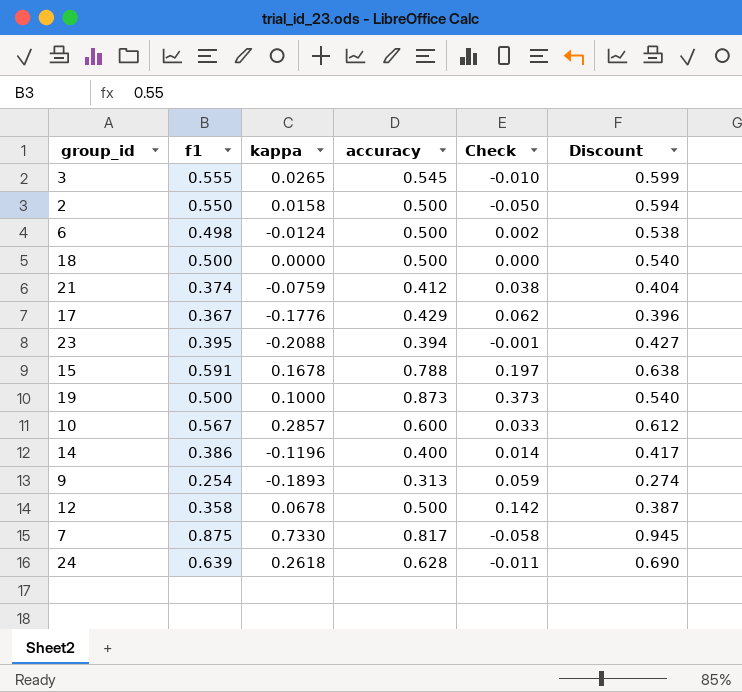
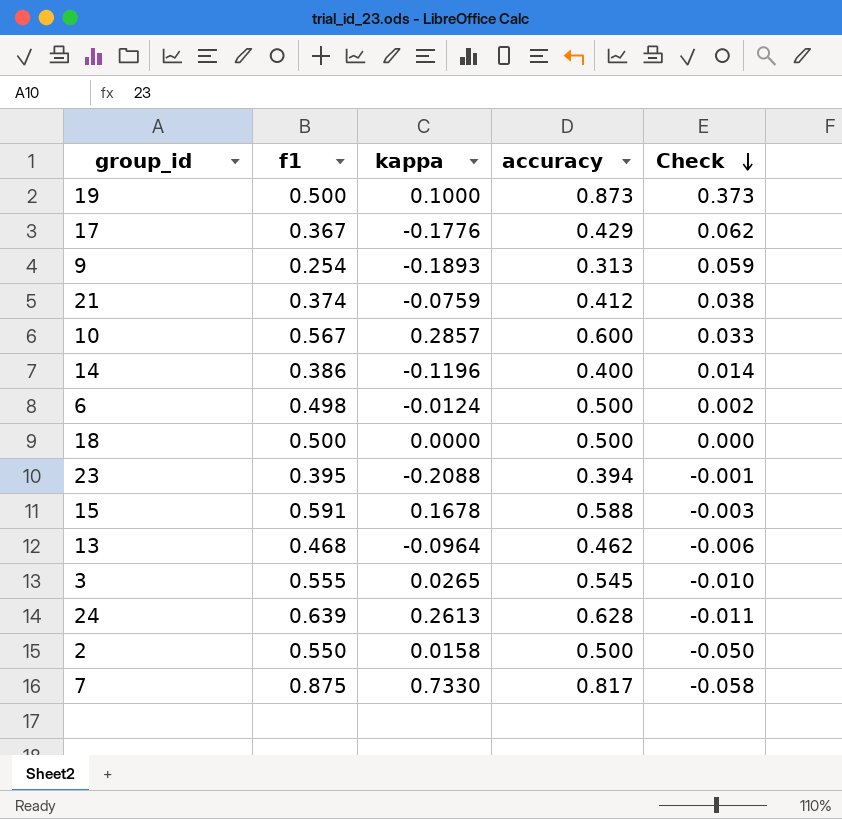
row order: none -> Check descending
column Discount | formula: [f1] * 1.08 -> none
row 12: 0.358 | 0.0678 | 0.500 | 0.142 | 0.387 -> none
15 | accuracy: 0.788 -> 0.588
15 | Check: 0.197 -> -0.003
row 13: none -> 0.468 | -0.0964 | 0.462 | -0.006
24 | kappa: 0.2618 -> 0.2613

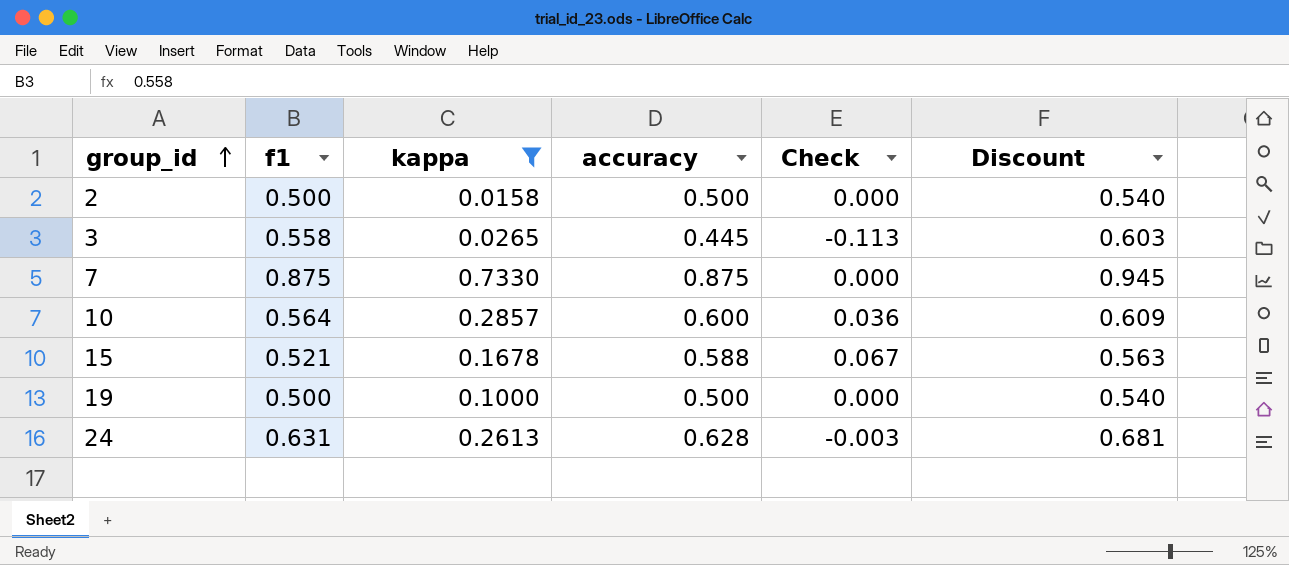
filter: none -> kappa >= 0.0158
row order: Check descending -> group_id ascending
column Discount | formula: none -> [f1] * 1.08
2 | f1: 0.550 -> 0.500
2 | Check: -0.050 -> 0.000
3 | f1: 0.555 -> 0.558
3 | accuracy: 0.545 -> 0.445
3 | Check: -0.010 -> -0.113
7 | accuracy: 0.817 -> 0.875
7 | Check: -0.058 -> 0.000
10 | f1: 0.567 -> 0.564
10 | Check: 0.033 -> 0.036
15 | f1: 0.591 -> 0.521
15 | Check: -0.003 -> 0.067
19 | accuracy: 0.873 -> 0.500
19 | Check: 0.373 -> 0.000
24 | f1: 0.639 -> 0.631
24 | Check: -0.011 -> -0.003

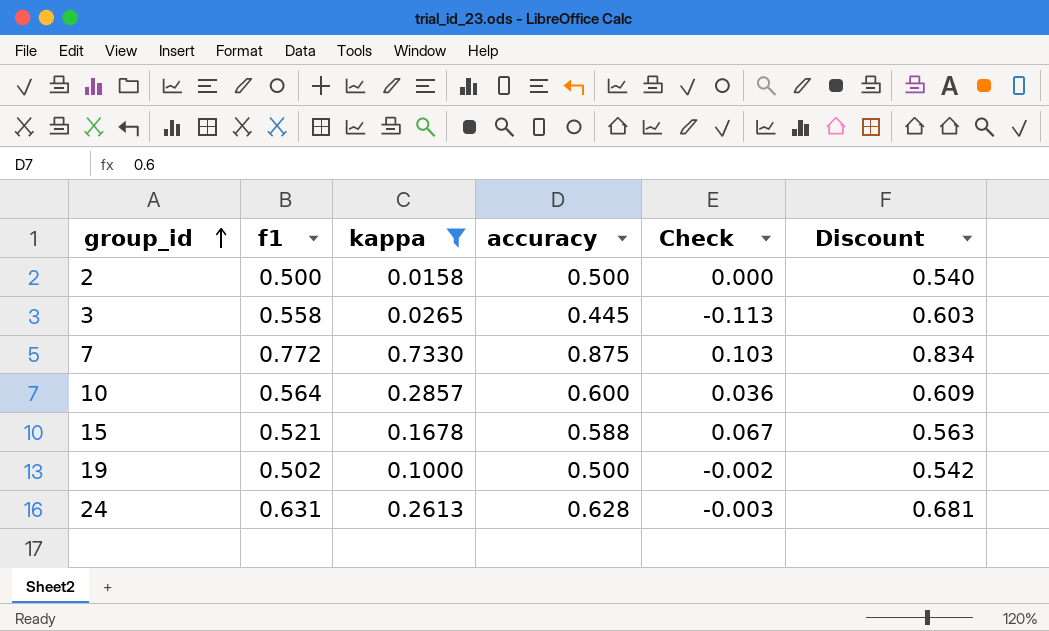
7 | f1: 0.875 -> 0.772
7 | Check: 0.000 -> 0.103
7 | Discount: 0.945 -> 0.834
19 | f1: 0.500 -> 0.502
19 | Check: 0.000 -> -0.002
19 | Discount: 0.540 -> 0.542

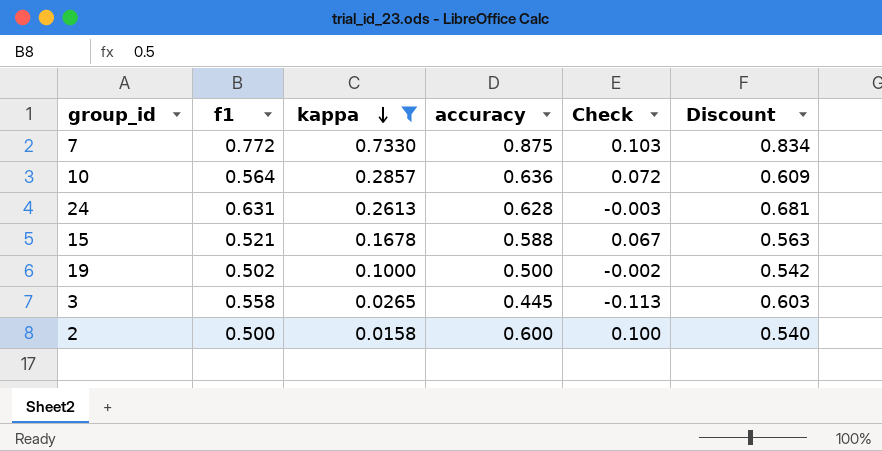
row order: group_id ascending -> kappa descending
10 | accuracy: 0.600 -> 0.636
10 | Check: 0.036 -> 0.072
2 | accuracy: 0.500 -> 0.600
2 | Check: 0.000 -> 0.100

